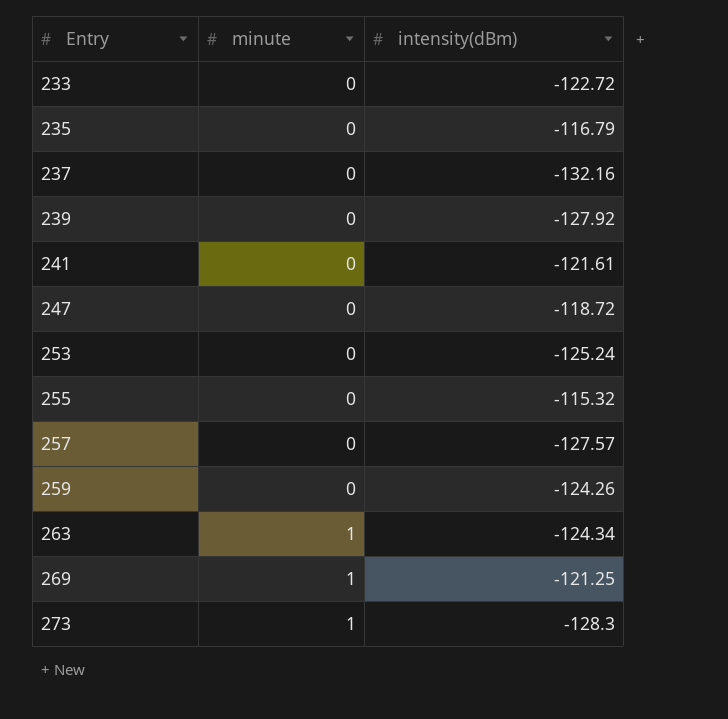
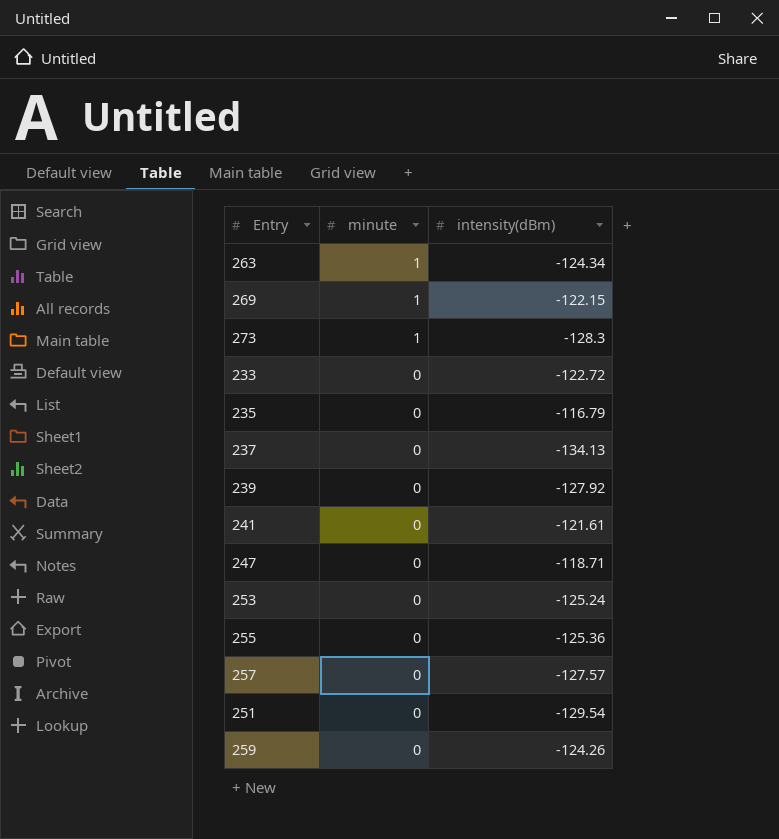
row order: Entry ascending -> minute descending
269 | intensity(dBm): -121.25 -> -122.15
237 | intensity(dBm): -132.16 -> -134.13
247 | intensity(dBm): -118.72 -> -118.71
255 | intensity(dBm): -115.32 -> -125.36
row 251: none -> 0 | -129.54

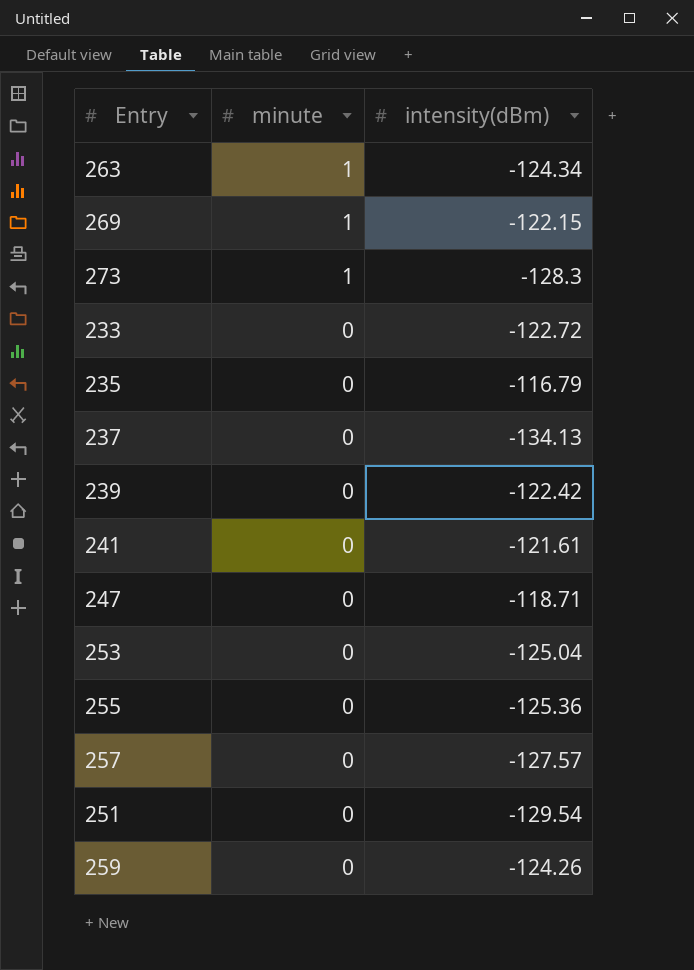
239 | intensity(dBm): -127.92 -> -122.42
253 | intensity(dBm): -125.24 -> -125.04

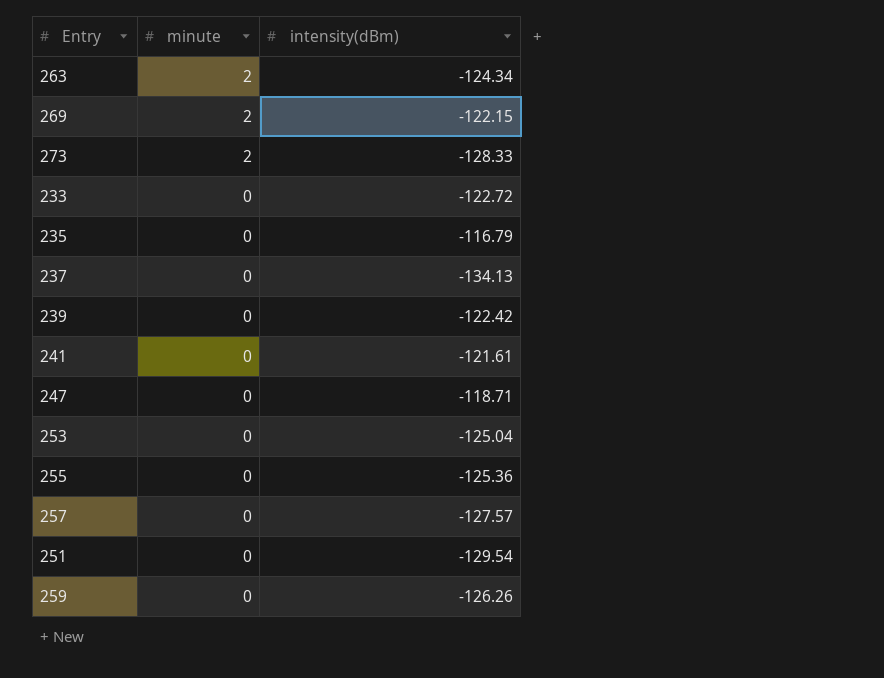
263 | minute: 1 -> 2
269 | minute: 1 -> 2
273 | minute: 1 -> 2
273 | intensity(dBm): -128.3 -> -128.33
259 | intensity(dBm): -124.26 -> -126.26

